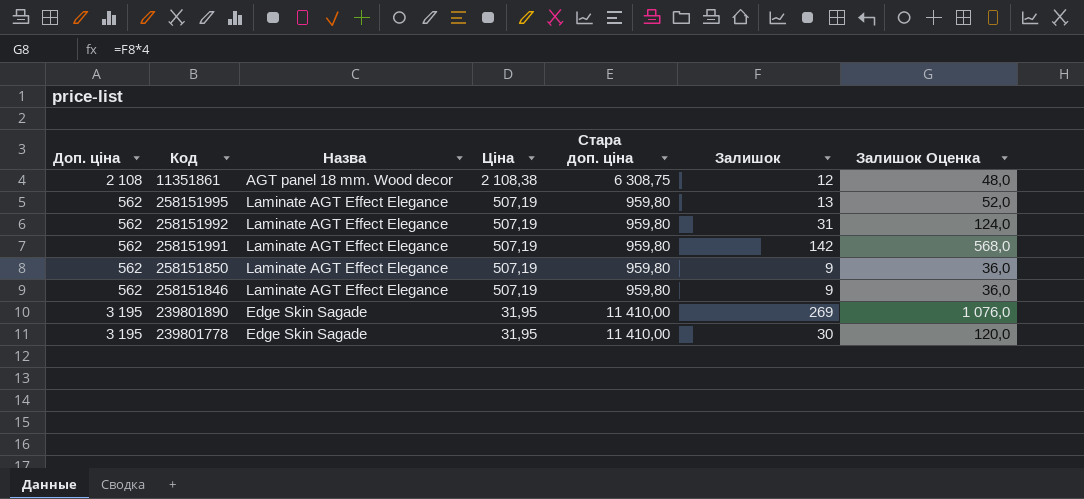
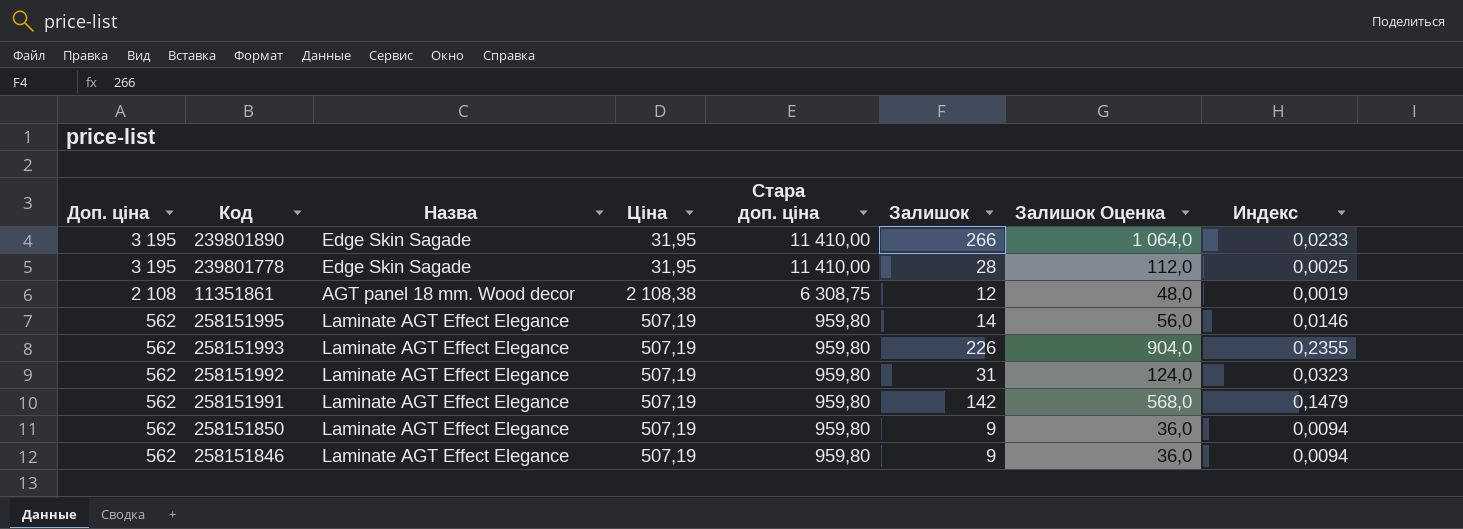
row order: Ціна descending -> Доп. ціна descending
column Индекс | formula: none -> [Залишок] / [Стара доп. ціна]
239801890 | Залишок: 269 -> 266
239801890 | Залишок Оценка: 1 076,0 -> 1 064,0
239801778 | Залишок: 30 -> 28
239801778 | Залишок Оценка: 120,0 -> 112,0
258151995 | Залишок: 13 -> 14
258151995 | Залишок Оценка: 52,0 -> 56,0
row 258151993: none -> 562 | Laminate AGT Effect Elegance | 507,19 | 959,80 | 226 | 904,0 | 0,2355

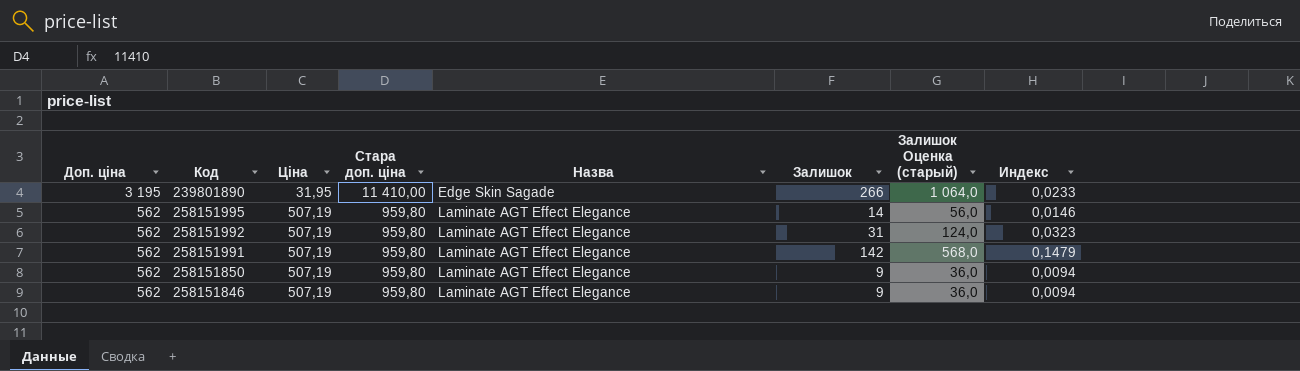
column Назва | position: 3 -> 5
column name: Залишок Оценка -> Залишок Оценка (старый)
row 239801778: 3 195 | Edge Skin Sagade | 31,95 | 11 410,00 | 28 | 112,0 | 0,0025 -> none
row 11351861: 2 108 | AGT panel 18 mm. Wood decor | 2 108,38 | 6 308,75 | 12 | 48,0 | 0,0019 -> none
row 258151993: 562 | Laminate AGT Effect Elegance | 507,19 | 959,80 | 226 | 904,0 | 0,2355 -> none

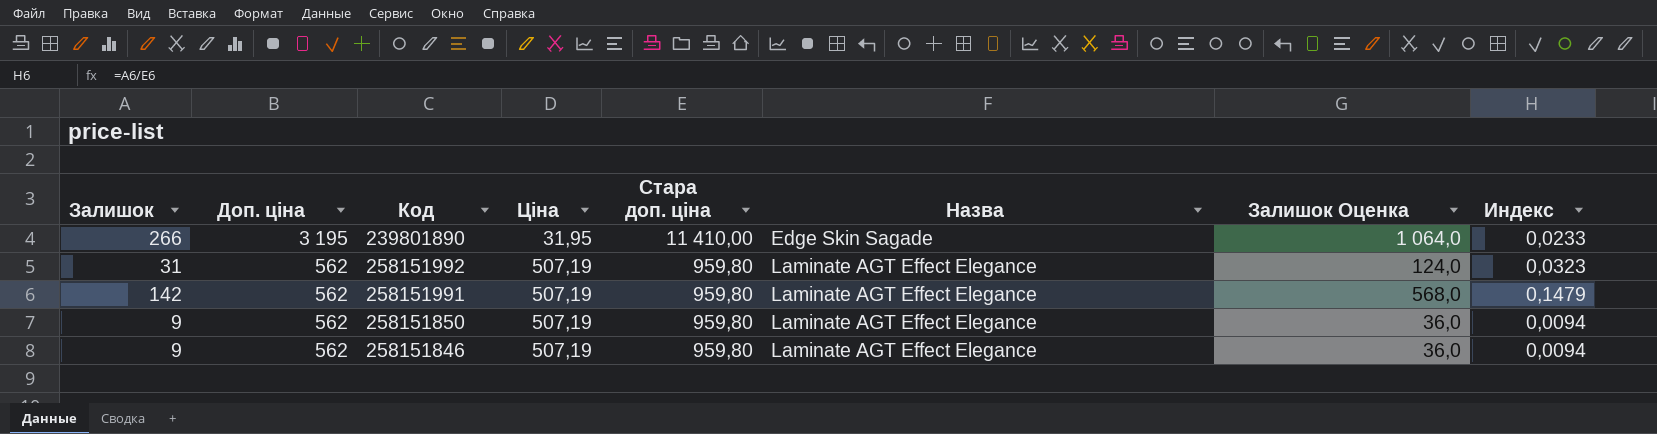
column Залишок | position: 6 -> 1
column name: Залишок Оценка (старый) -> Залишок Оценка
row 258151995: 562 | 507,19 | 959,80 | Laminate AGT Effect Elegance | 14 | 56,0 | 0,0146 -> none

